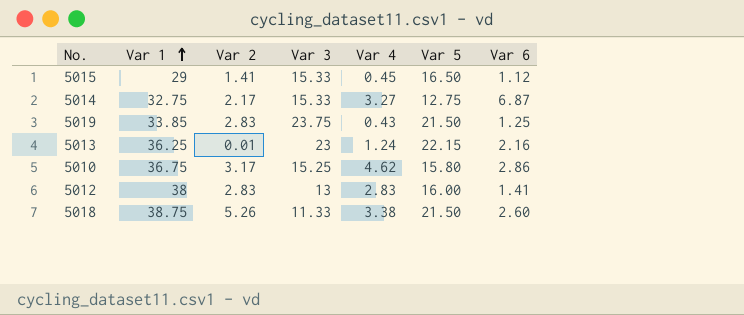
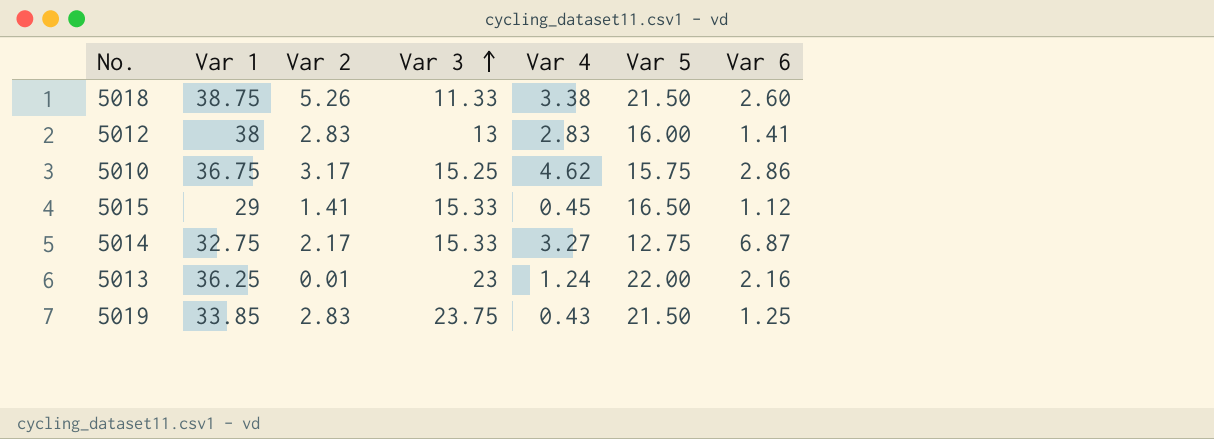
row order: Var 1 ascending -> Var 3 ascending
5010 | Var 5: 15.80 -> 15.75
5013 | Var 5: 22.15 -> 22.00

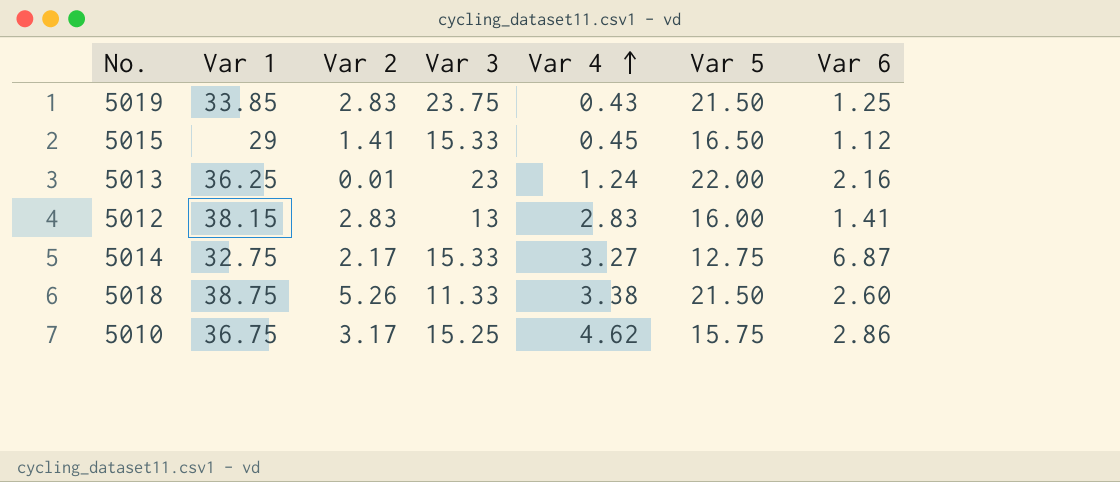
row order: Var 3 ascending -> Var 4 ascending
5012 | Var 1: 38 -> 38.15

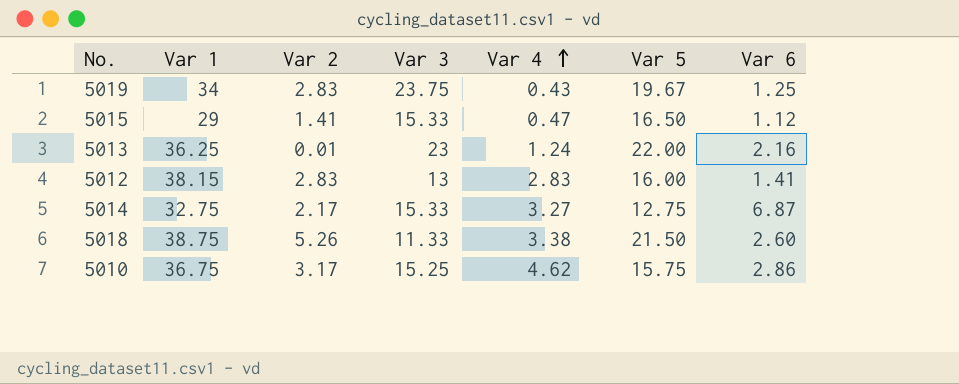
5019 | Var 1: 33.85 -> 34
5019 | Var 5: 21.50 -> 19.67
5015 | Var 4: 0.45 -> 0.47

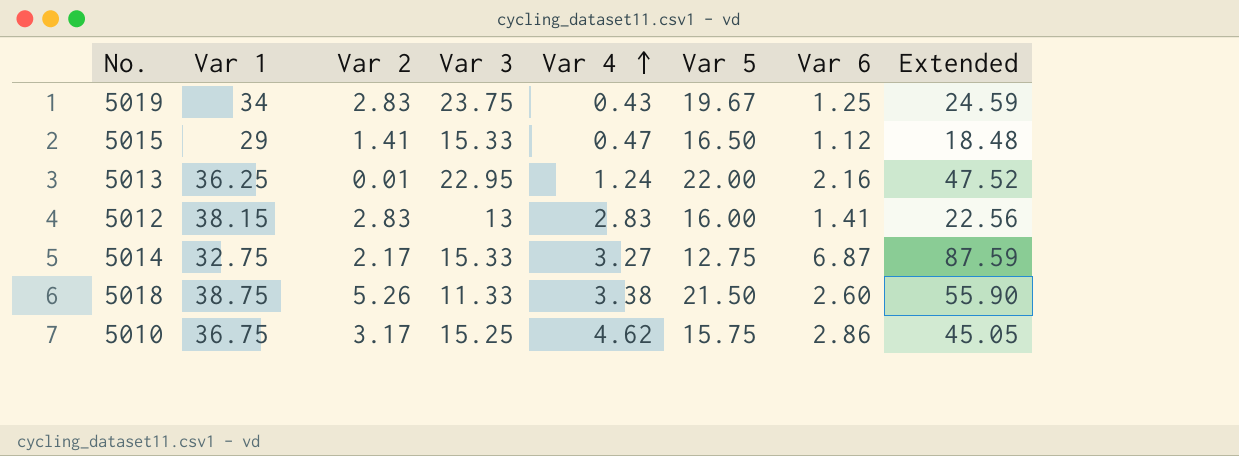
column Extended | formula: none -> [Var 5] * [Var 6]
5013 | Var 3: 23 -> 22.95

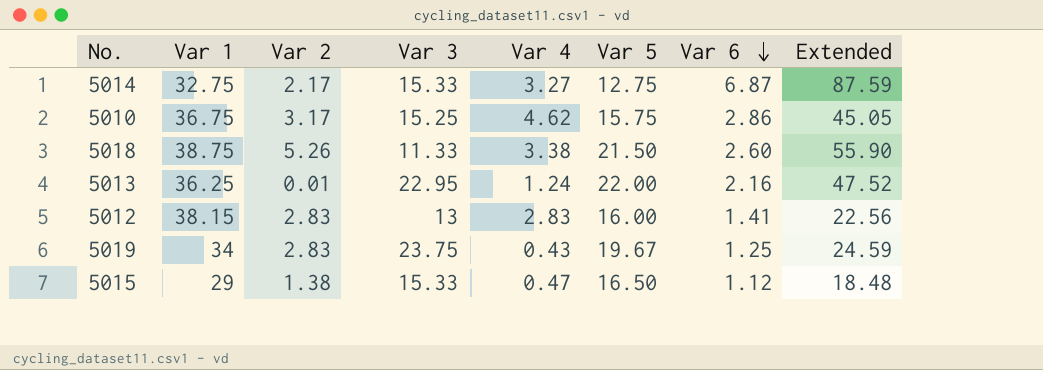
row order: Var 4 ascending -> Var 6 descending
5015 | Var 2: 1.41 -> 1.38

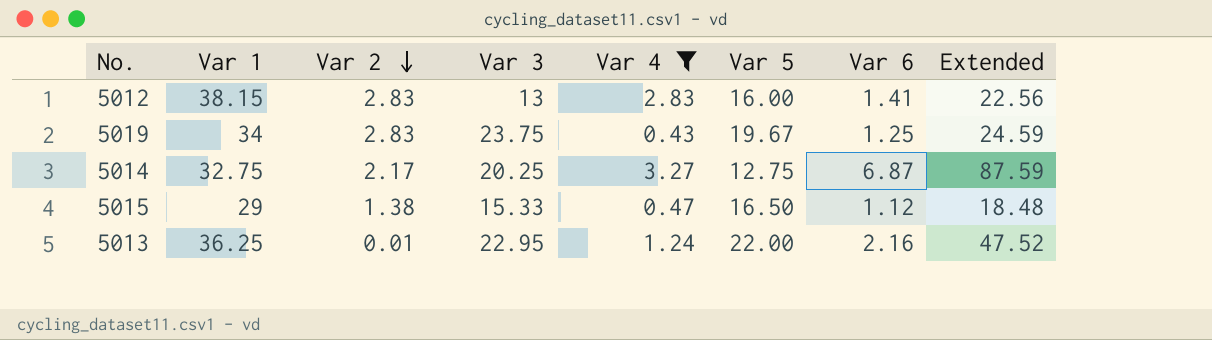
filter: none -> Var 4 <= 3.27
row order: Var 6 descending -> Var 2 descending
5014 | Var 3: 15.33 -> 20.25

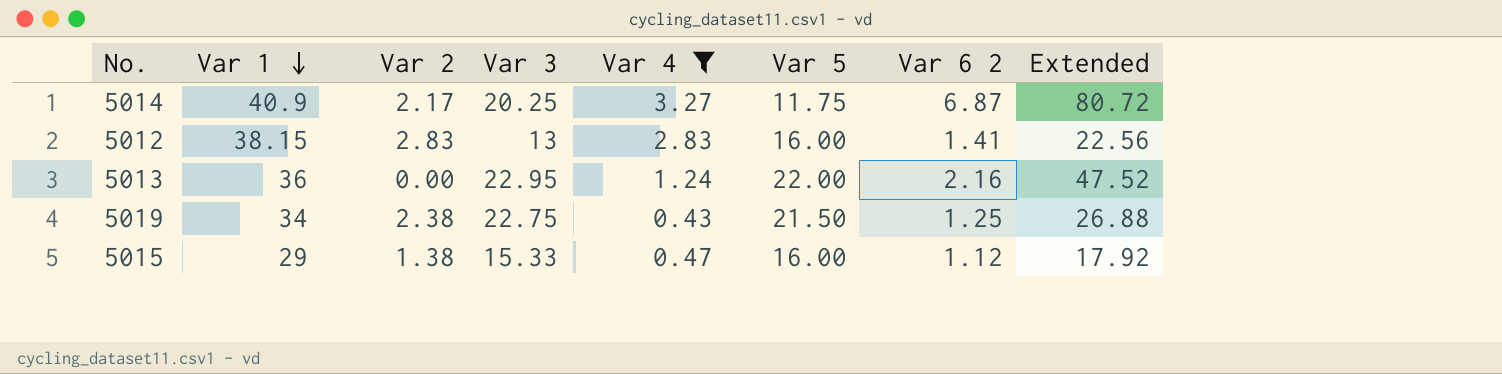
row order: Var 2 descending -> Var 1 descending
column name: Var 6 -> Var 6 2
5014 | Var 1: 32.75 -> 40.9
5014 | Var 5: 12.75 -> 11.75
5014 | Extended: 87.59 -> 80.72
5013 | Var 1: 36.25 -> 36
5013 | Var 2: 0.01 -> 0.00
5019 | Var 2: 2.83 -> 2.38
5019 | Var 3: 23.75 -> 22.75
5019 | Var 5: 19.67 -> 21.50
5019 | Extended: 24.59 -> 26.88
5015 | Var 5: 16.50 -> 16.00
5015 | Extended: 18.48 -> 17.92

